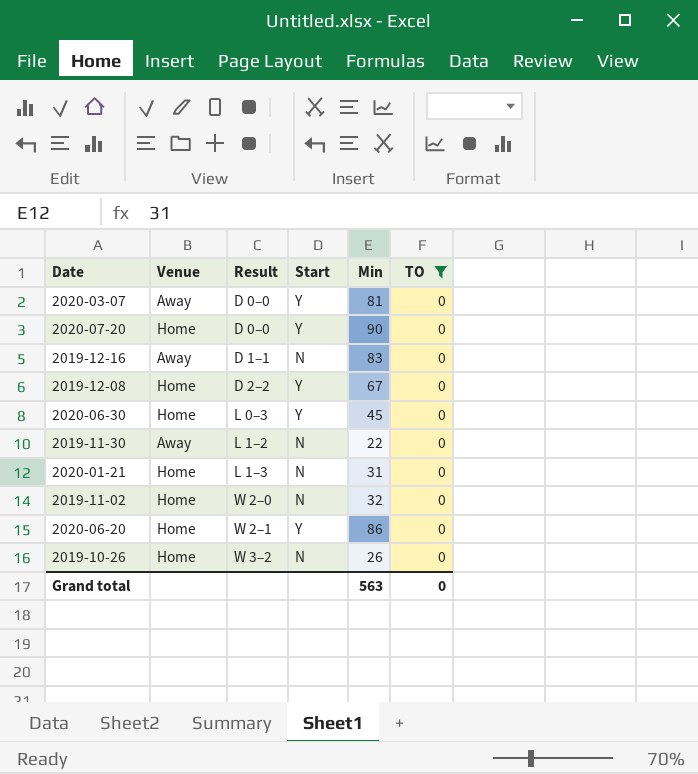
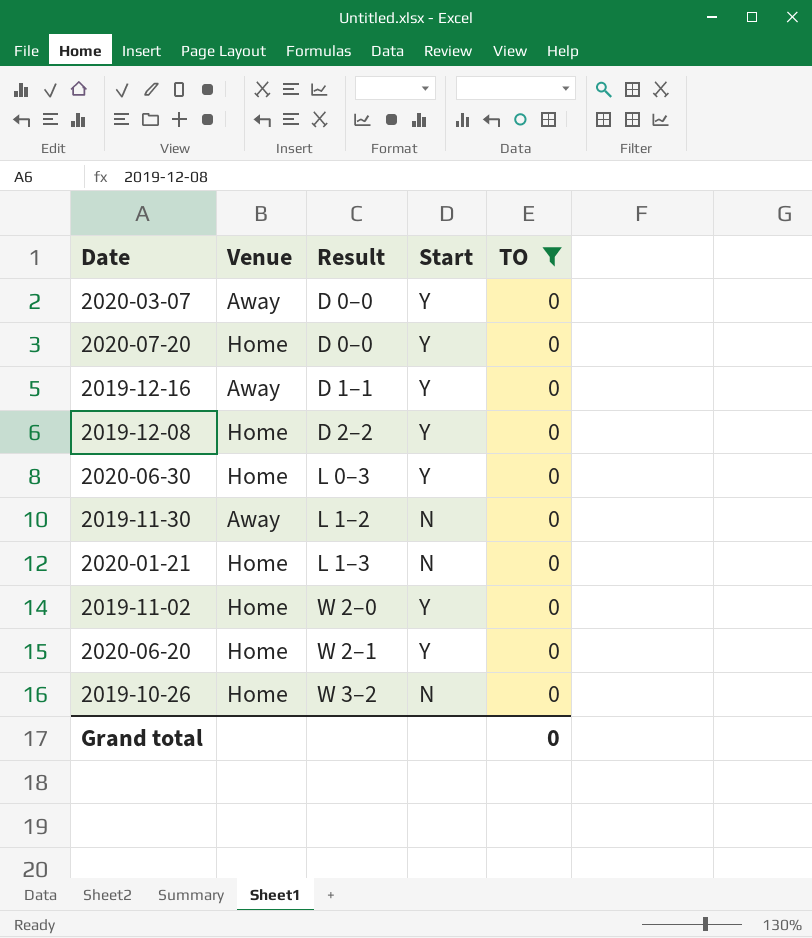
column Min | position: 5 -> none
2019-12-16 | Start: N -> Y
2019-11-02 | Start: N -> Y

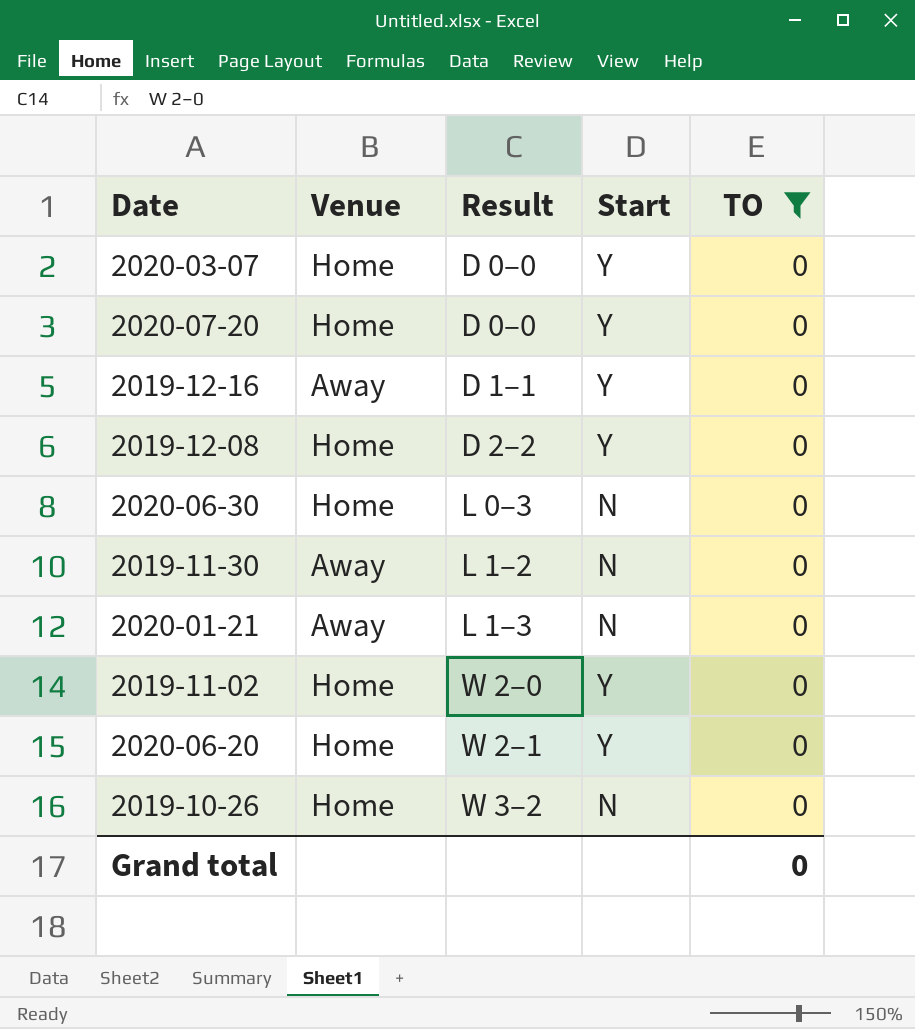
2020-03-07 | Venue: Away -> Home
2020-06-30 | Start: Y -> N
2020-01-21 | Venue: Home -> Away

